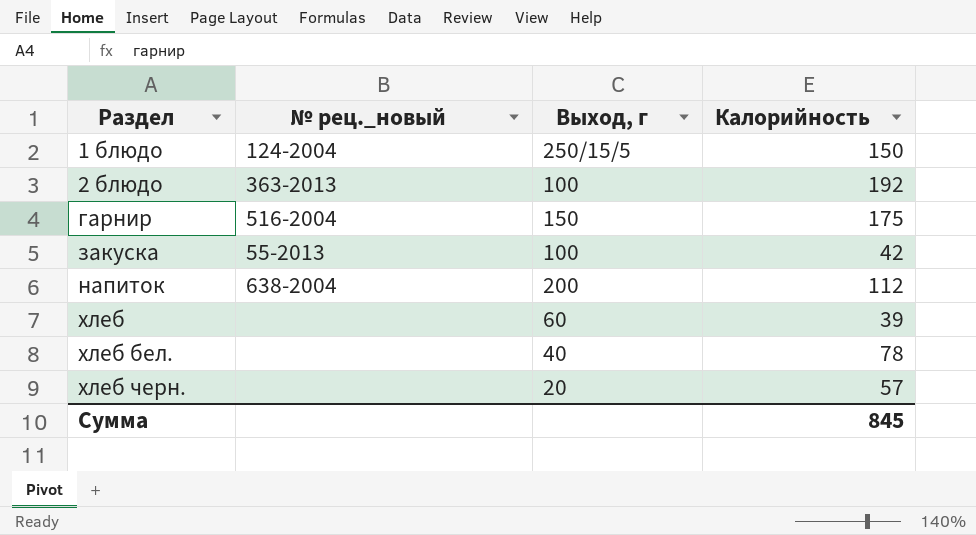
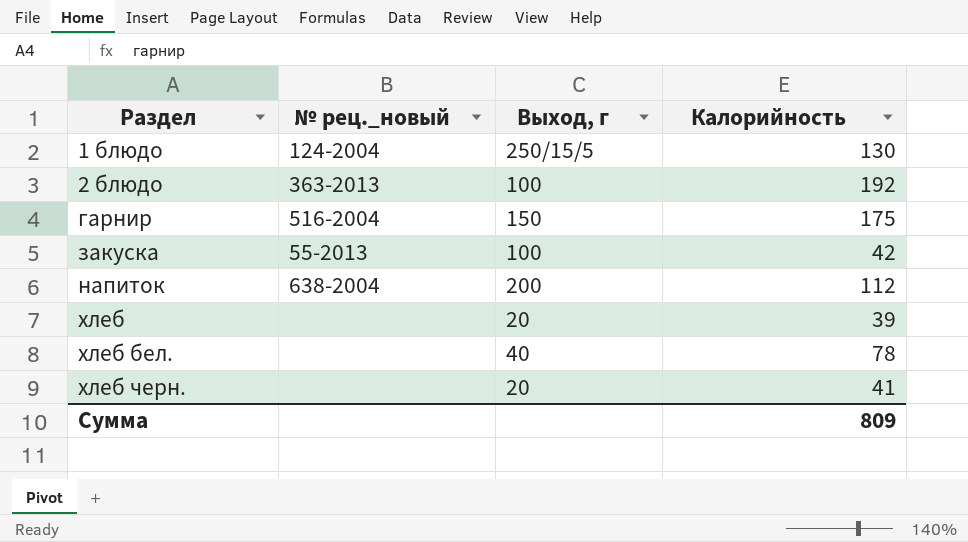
1 блюдо | Калорийность: 150 -> 130
хлеб | Выход, г: 60 -> 20
хлеб черн. | Калорийность: 57 -> 41
Сумма | Калорийность: 845 -> 809

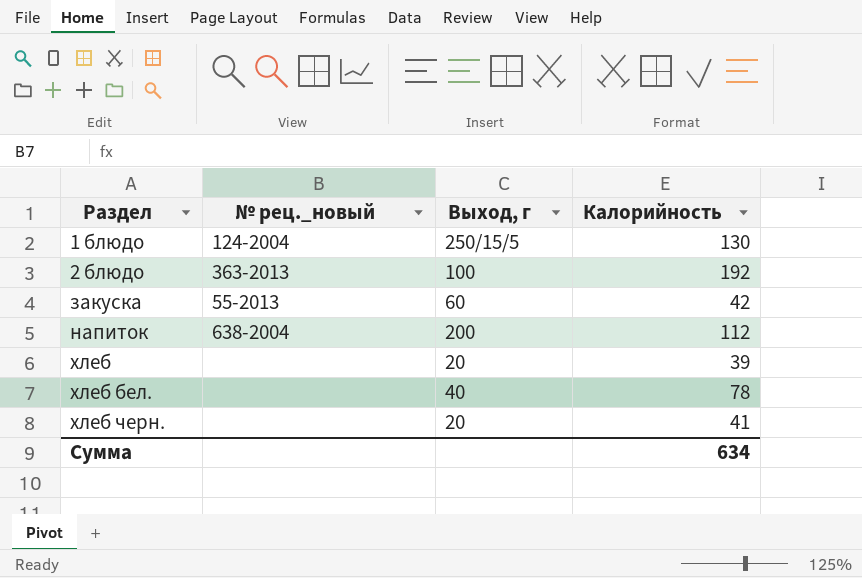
row гарнир: 516-2004 | 150 | 175 -> none
закуска | Выход, г: 100 -> 60
Сумма | Калорийность: 809 -> 634

